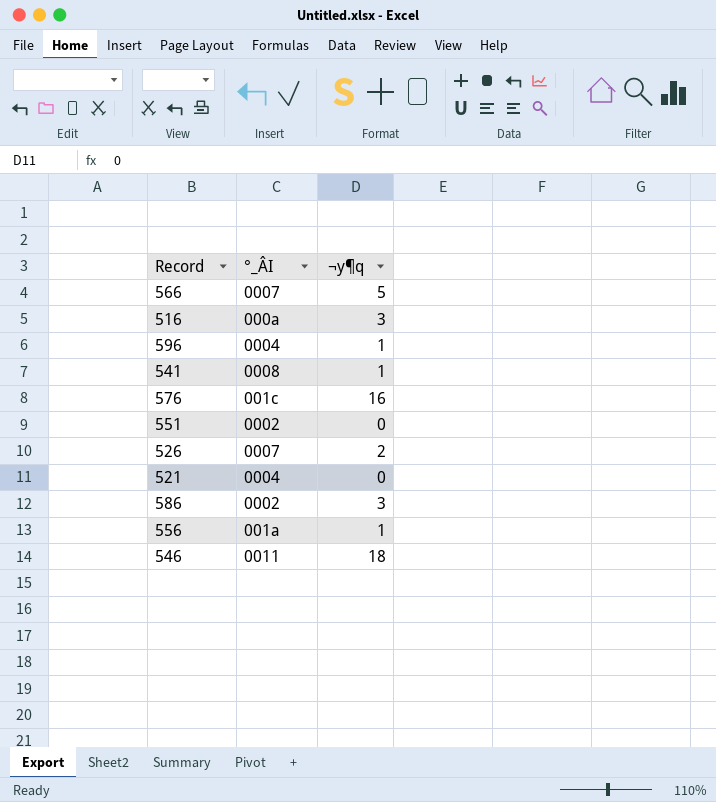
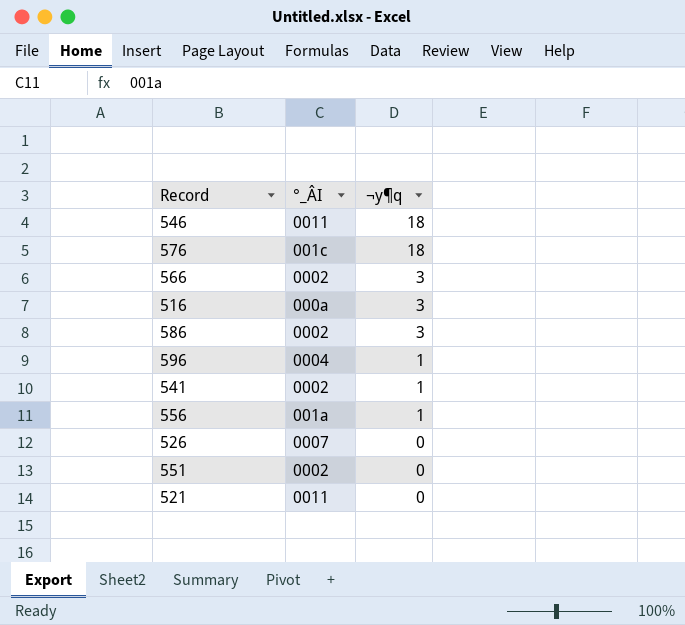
row order: none -> ¬y¶q descending
576 | ¬y¶q: 16 -> 18
566 | °_ÂI: 0007 -> 0002
566 | ¬y¶q: 5 -> 3
541 | °_ÂI: 0008 -> 0002
526 | ¬y¶q: 2 -> 0
521 | °_ÂI: 0004 -> 0011

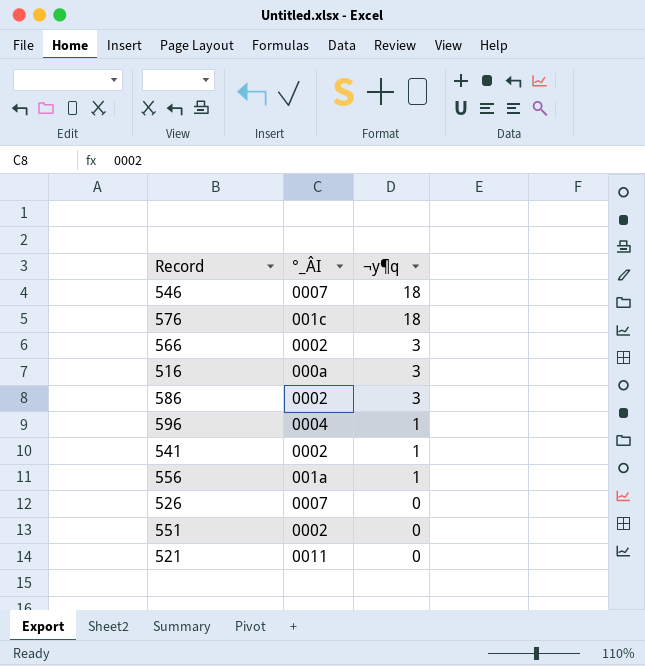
546 | °_ÂI: 0011 -> 0007

